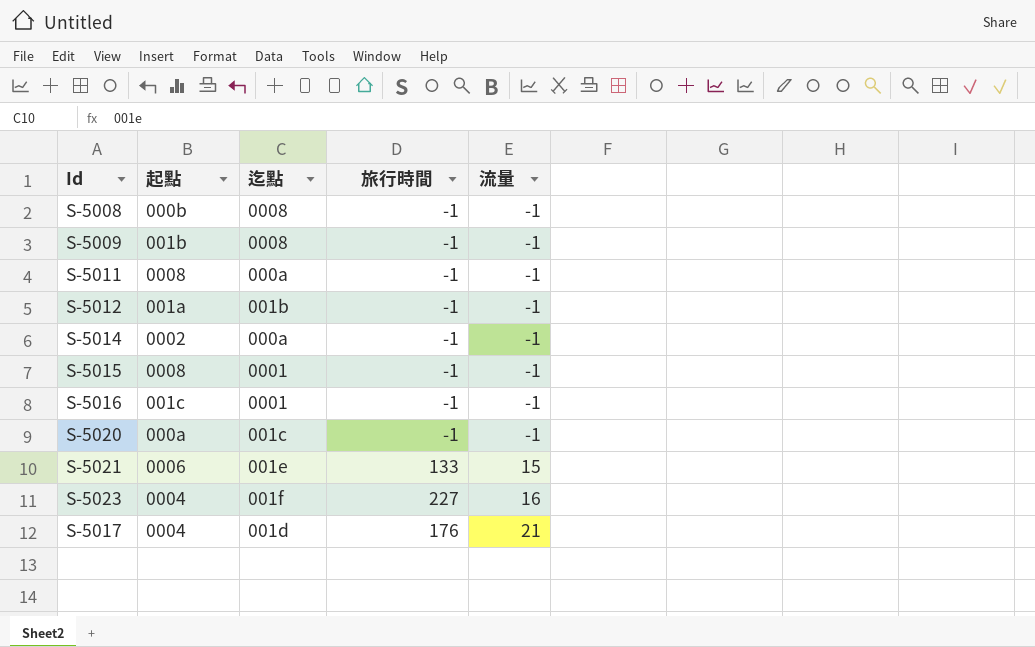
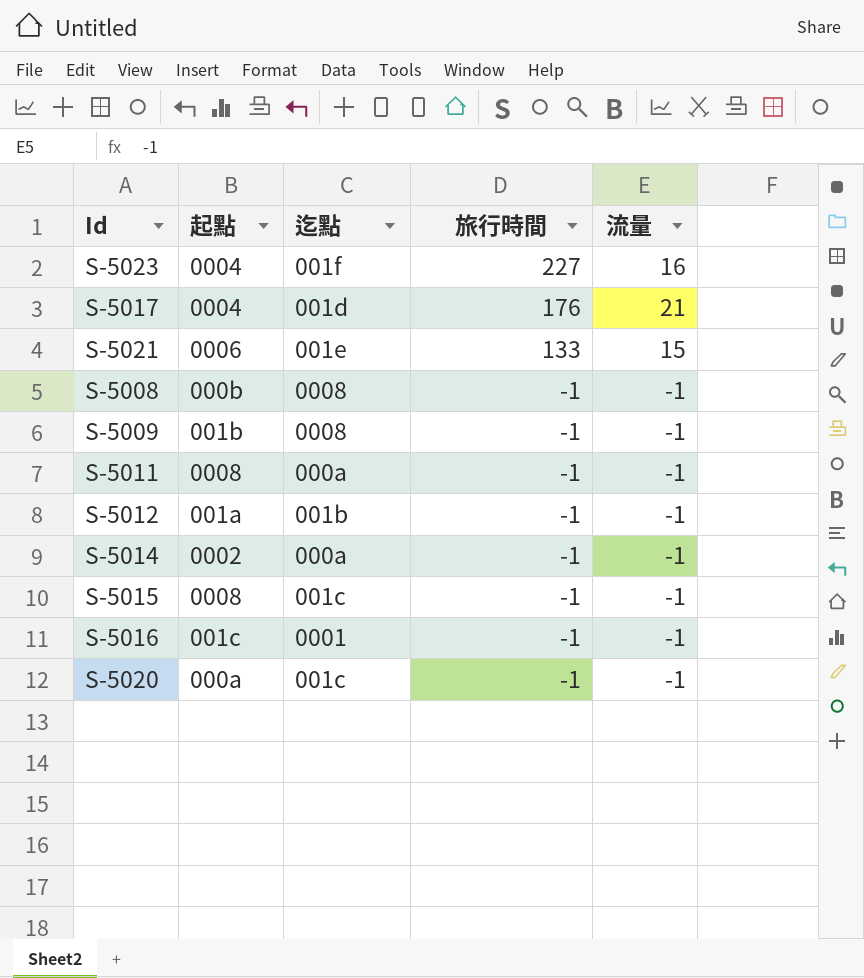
row order: 流量 ascending -> 旅行時間 descending
S-5015 | 迄點: 0001 -> 001c

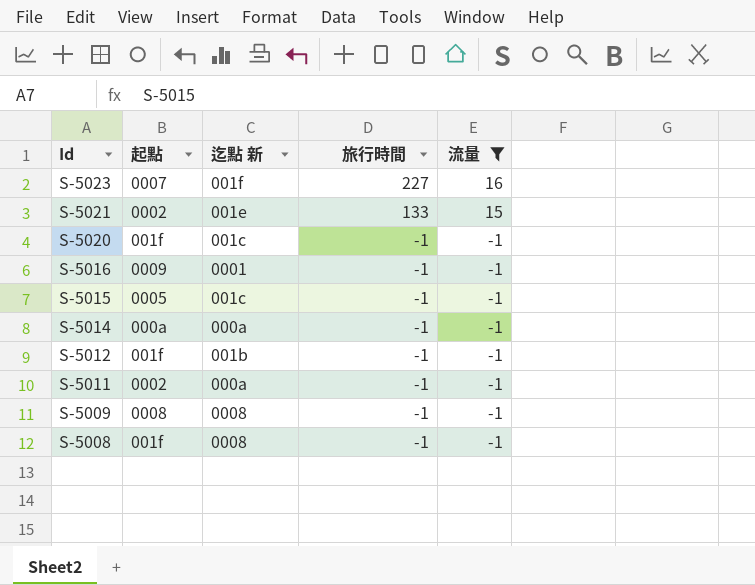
filter: none -> 流量 != 21
row order: 旅行時間 descending -> Id descending
column name: 迄點 -> 迄點 新
S-5023 | 起點: 0004 -> 0007
S-5021 | 起點: 0006 -> 0002
S-5020 | 起點: 000a -> 001f
S-5016 | 起點: 001c -> 0009
S-5015 | 起點: 0008 -> 0005
S-5014 | 起點: 0002 -> 000a
S-5012 | 起點: 001a -> 001f
S-5011 | 起點: 0008 -> 0002
S-5009 | 起點: 001b -> 0008
S-5008 | 起點: 000b -> 001f

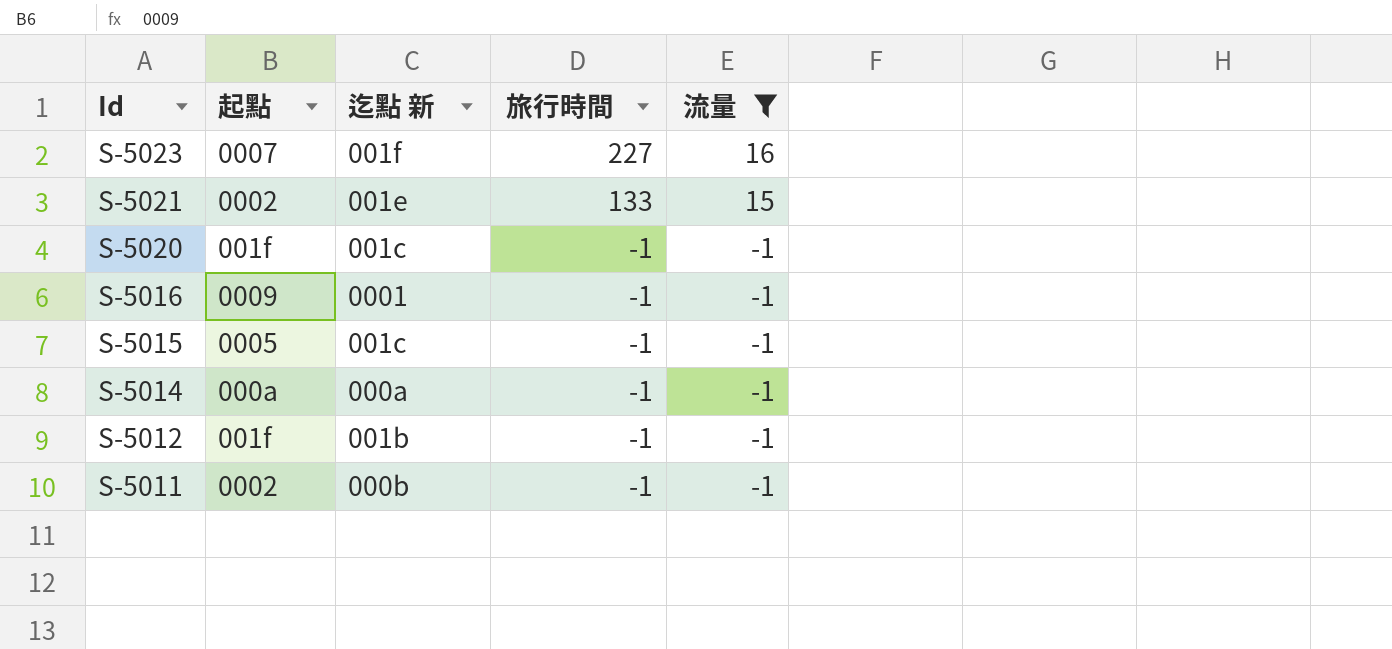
row S-5009: 0008 | 0008 | -1 | -1 -> none
row S-5008: 001f | 0008 | -1 | -1 -> none
S-5011 | 迄點 新: 000a -> 000b

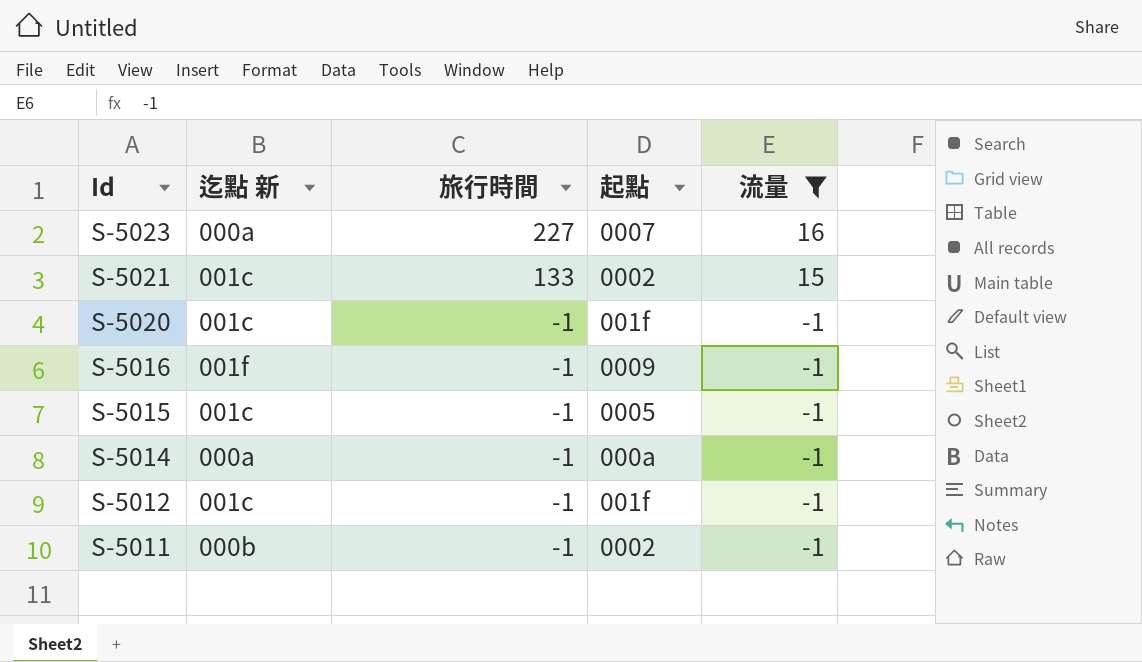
column 起點 | position: 2 -> 4
S-5023 | 迄點 新: 001f -> 000a
S-5021 | 迄點 新: 001e -> 001c
S-5016 | 迄點 新: 0001 -> 001f
S-5012 | 迄點 新: 001b -> 001c

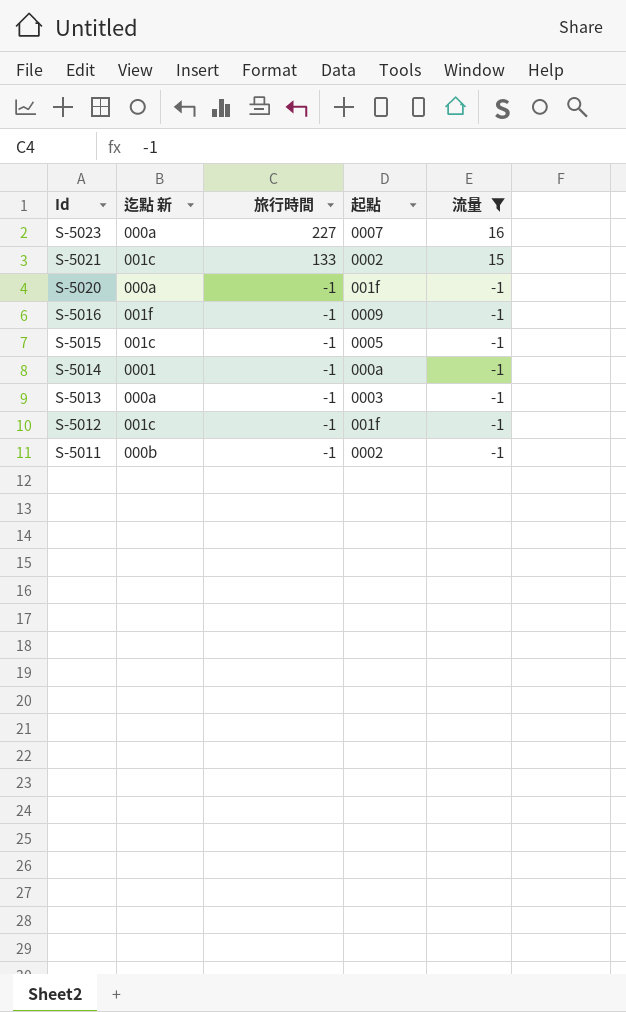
S-5020 | 迄點 新: 001c -> 000a
S-5014 | 迄點 新: 000a -> 0001
row S-5013: none -> 000a | -1 | 0003 | -1

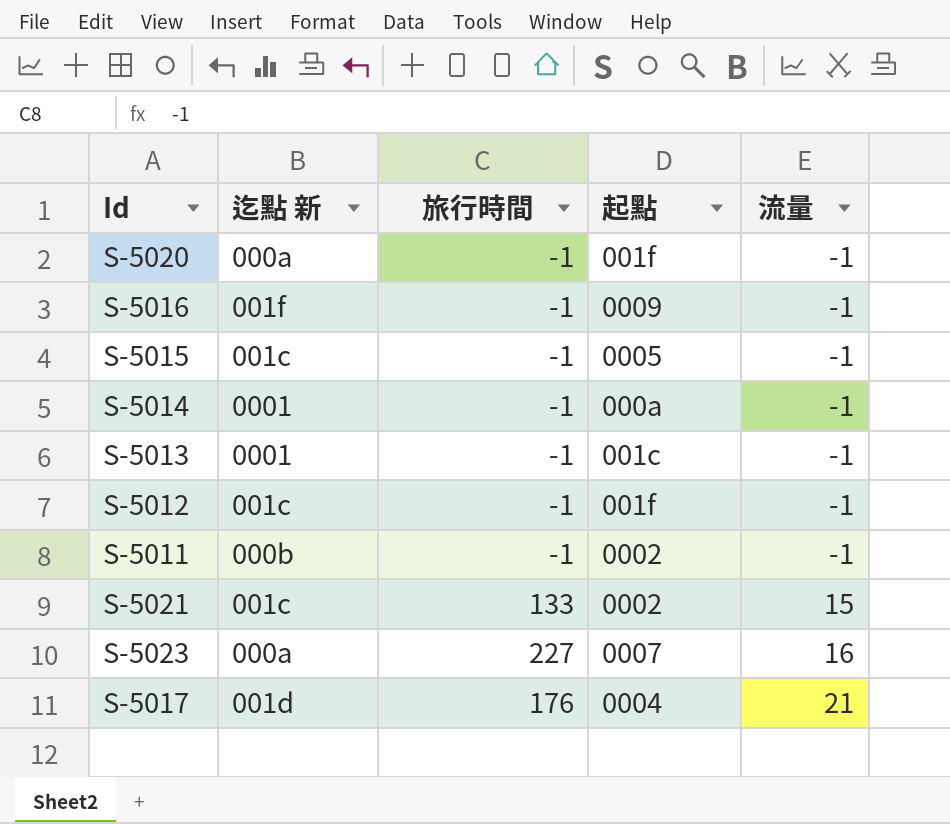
filter: 流量 != 21 -> none
row order: Id descending -> 流量 ascending
S-5013 | 迄點 新: 000a -> 0001
S-5013 | 起點: 0003 -> 001c

